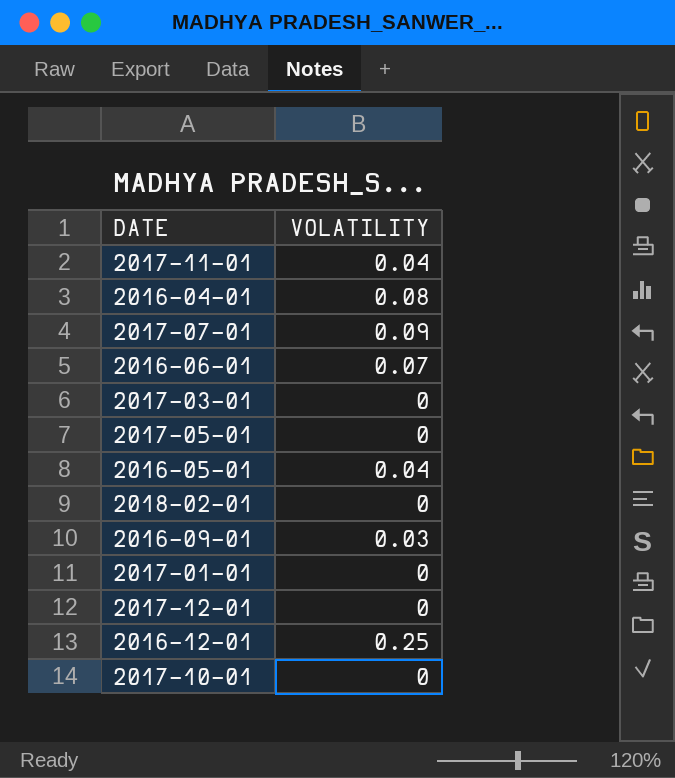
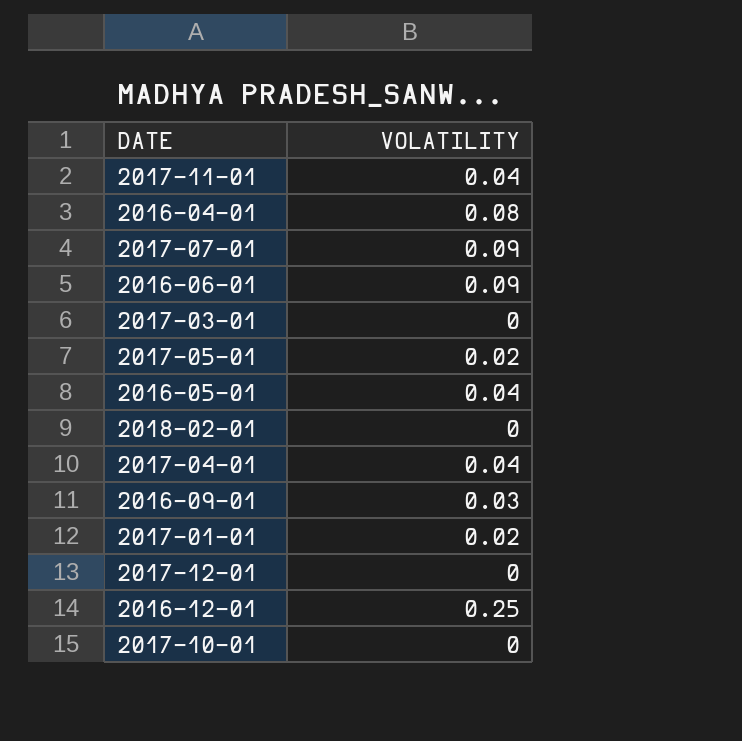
2016-06-01 | VOLATILITY: 0.07 -> 0.09
2017-05-01 | VOLATILITY: 0 -> 0.02
row 2017-04-01: none -> 0.04
2017-01-01 | VOLATILITY: 0 -> 0.02

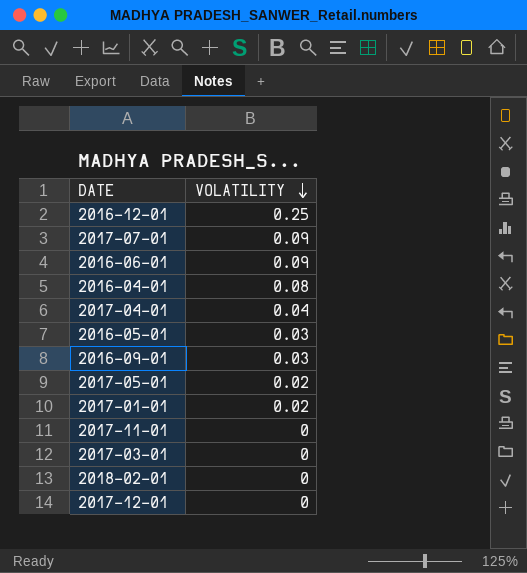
row order: none -> VOLATILITY descending
row 2017-10-01: 0 -> none
2016-05-01 | VOLATILITY: 0.04 -> 0.03
2017-11-01 | VOLATILITY: 0.04 -> 0

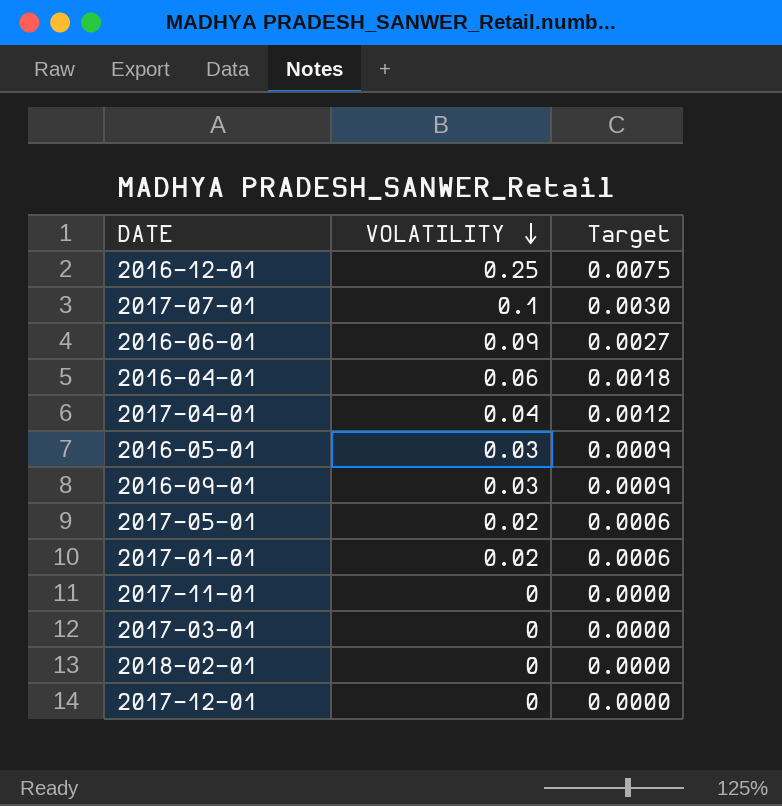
column Target | formula: none -> [VOLATILITY] * 0.03
2017-07-01 | VOLATILITY: 0.09 -> 0.1
2016-04-01 | VOLATILITY: 0.08 -> 0.06

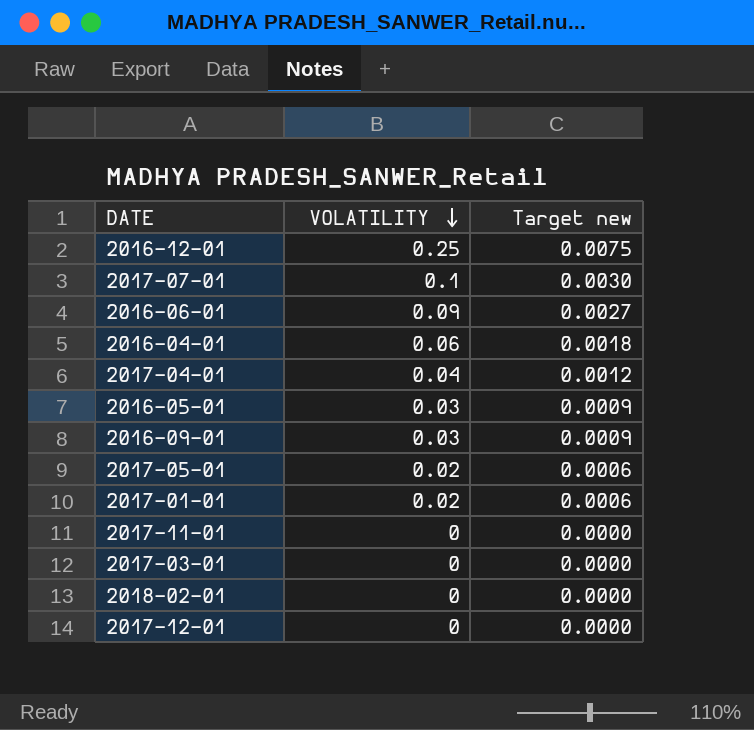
column name: Target -> Target new

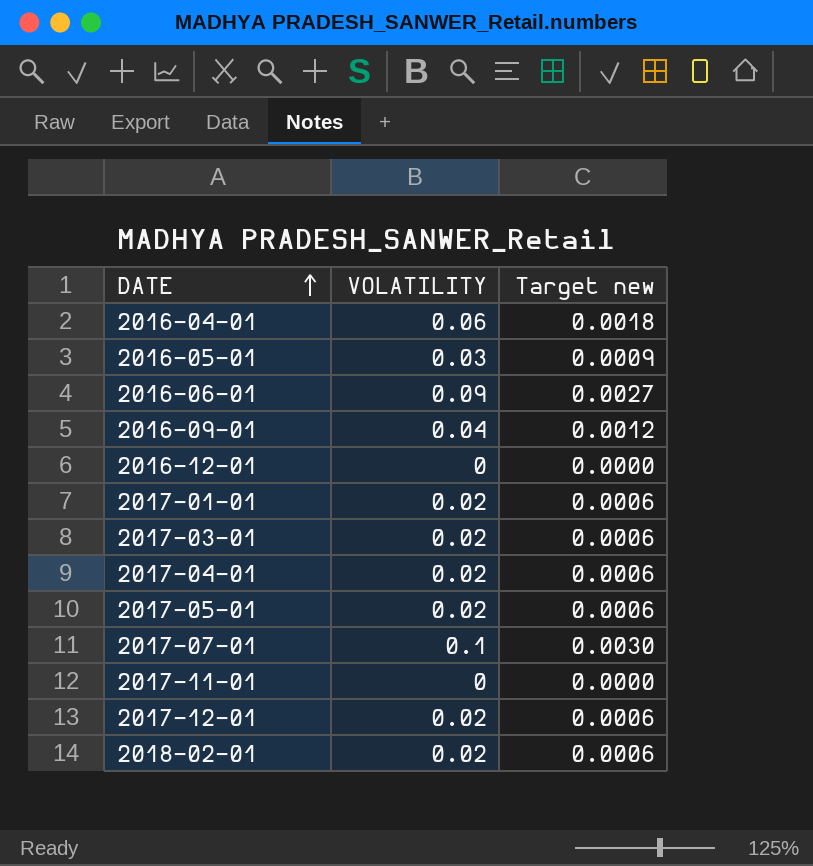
row order: VOLATILITY descending -> DATE ascending
2016-09-01 | VOLATILITY: 0.03 -> 0.04
2016-09-01 | Target new: 0.0009 -> 0.0012
2016-12-01 | VOLATILITY: 0.25 -> 0
2016-12-01 | Target new: 0.0075 -> 0.0000
2017-03-01 | VOLATILITY: 0 -> 0.02
2017-03-01 | Target new: 0.0000 -> 0.0006
2017-04-01 | VOLATILITY: 0.04 -> 0.02
2017-04-01 | Target new: 0.0012 -> 0.0006
2017-12-01 | VOLATILITY: 0 -> 0.02
2017-12-01 | Target new: 0.0000 -> 0.0006
2018-02-01 | VOLATILITY: 0 -> 0.02
2018-02-01 | Target new: 0.0000 -> 0.0006

